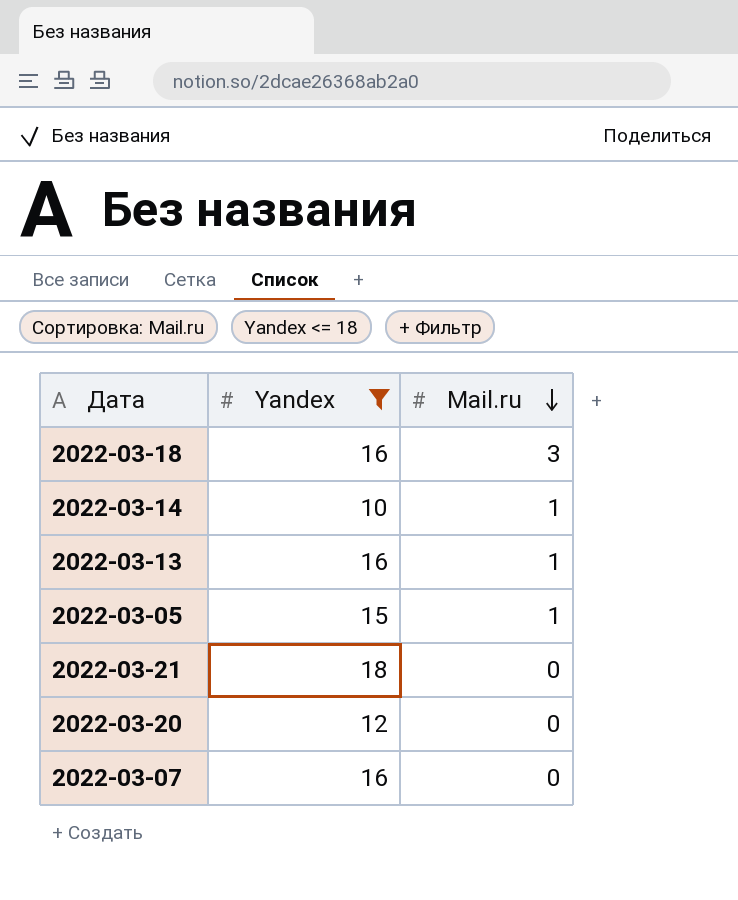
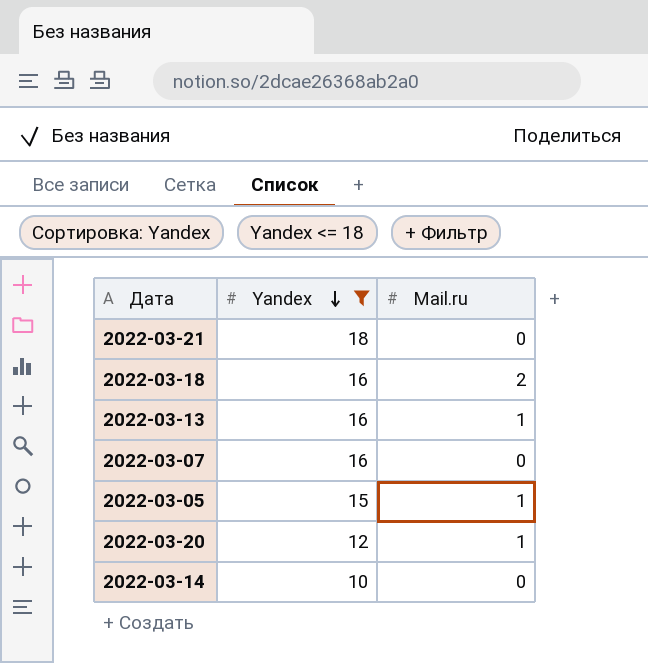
row order: Mail.ru descending -> Yandex descending
2022-03-18 | Mail.ru: 3 -> 2
2022-03-20 | Mail.ru: 0 -> 1
2022-03-14 | Mail.ru: 1 -> 0

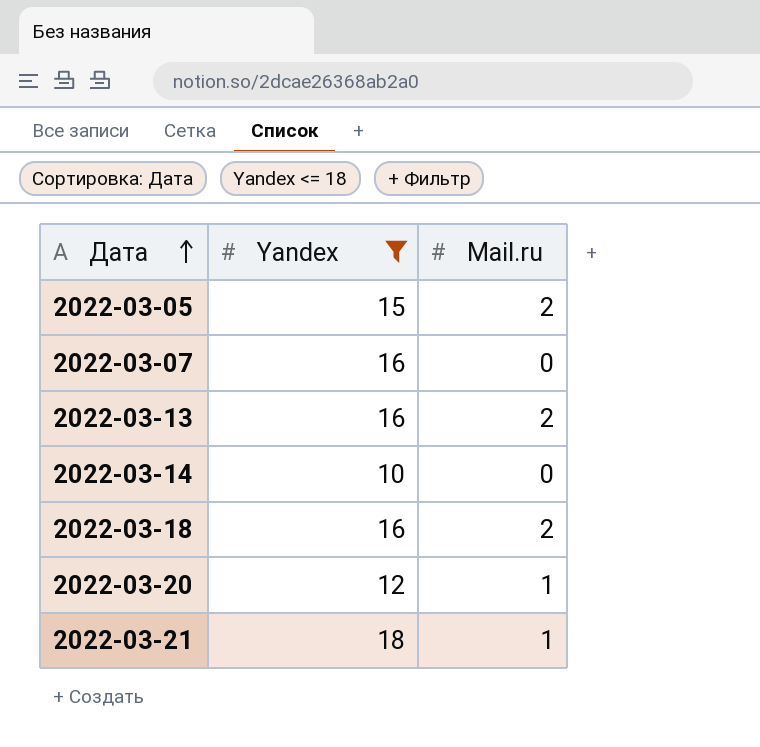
row order: Yandex descending -> Дата ascending
2022-03-05 | Mail.ru: 1 -> 2
2022-03-13 | Mail.ru: 1 -> 2
2022-03-21 | Mail.ru: 0 -> 1

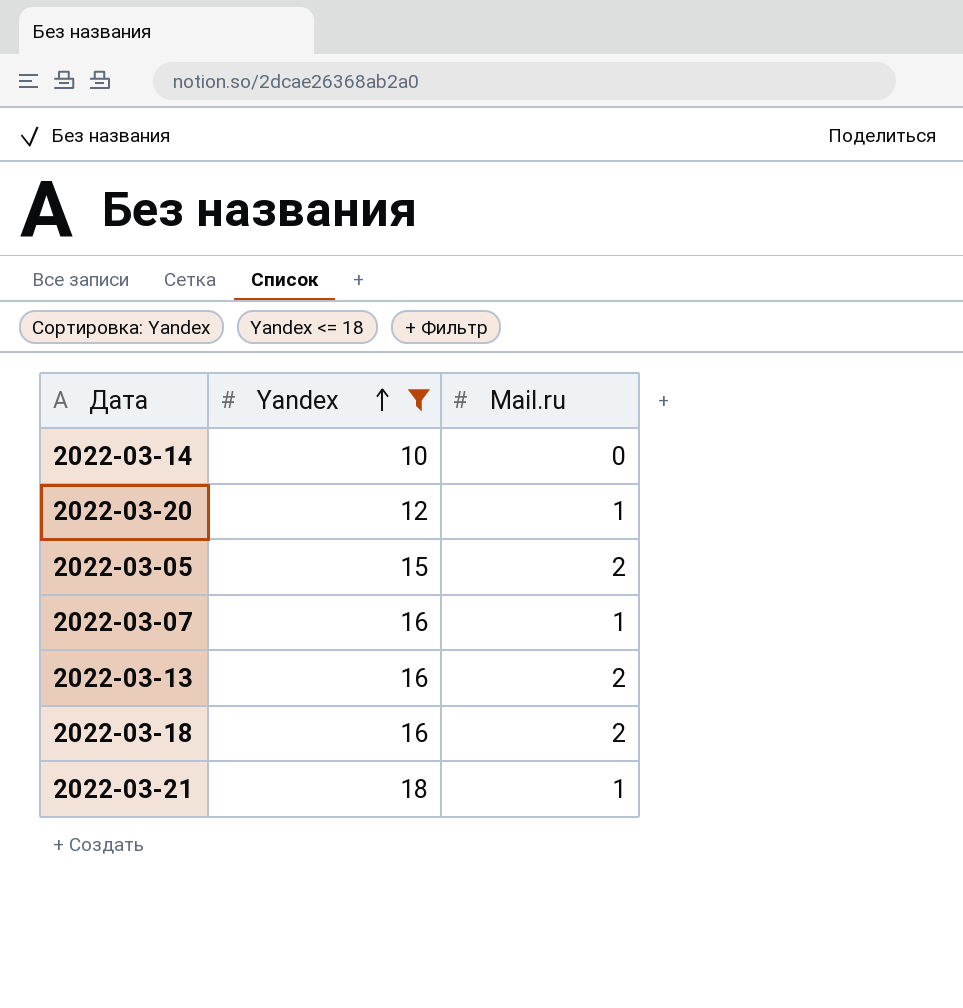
row order: Дата ascending -> Yandex ascending
2022-03-07 | Mail.ru: 0 -> 1

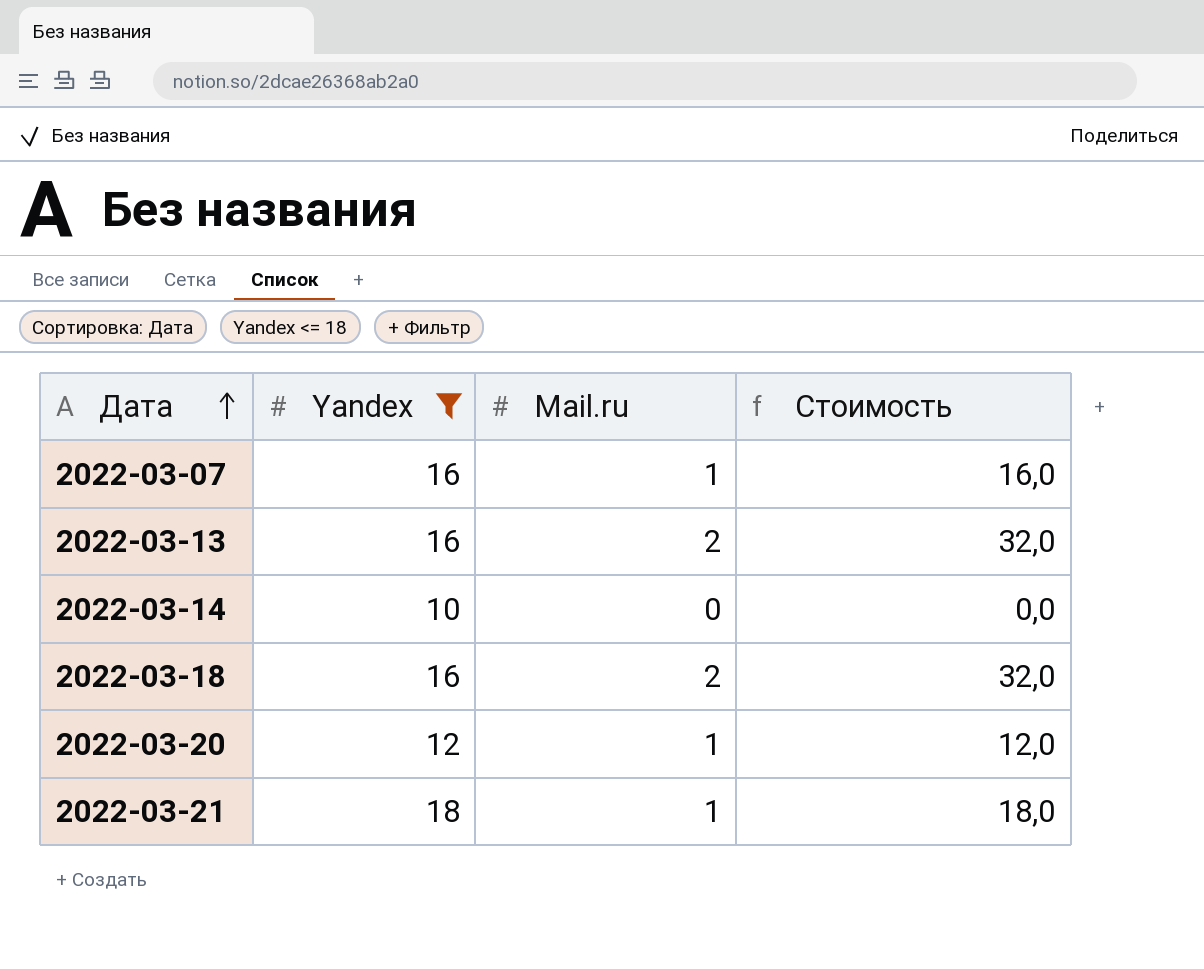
row order: Yandex ascending -> Дата ascending
column Стоимость | formula: none -> [Yandex] * [Mail.ru]
row 2022-03-05: 15 | 2 -> none

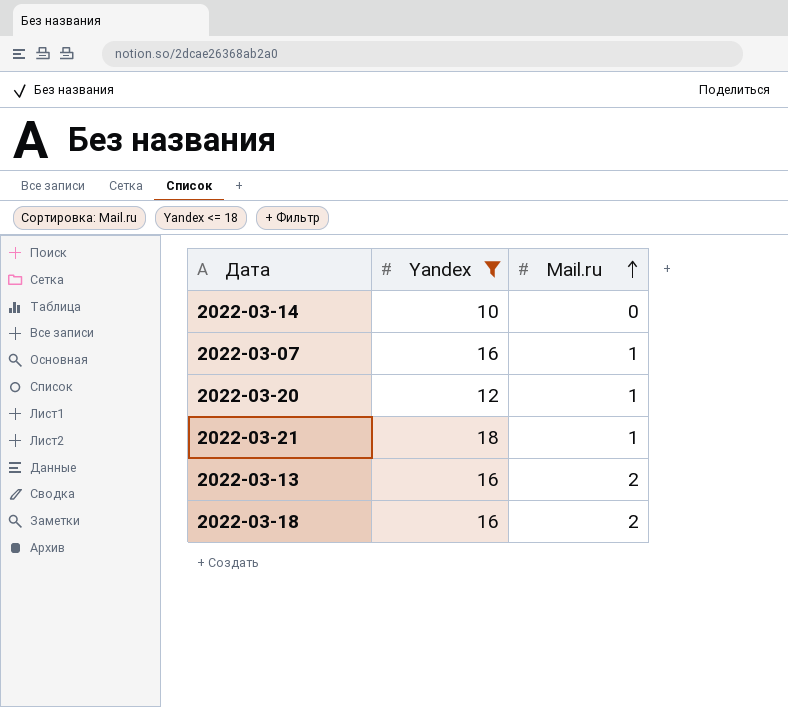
row order: Дата ascending -> Mail.ru ascending
column Стоимость | formula: [Yandex] * [Mail.ru] -> none

